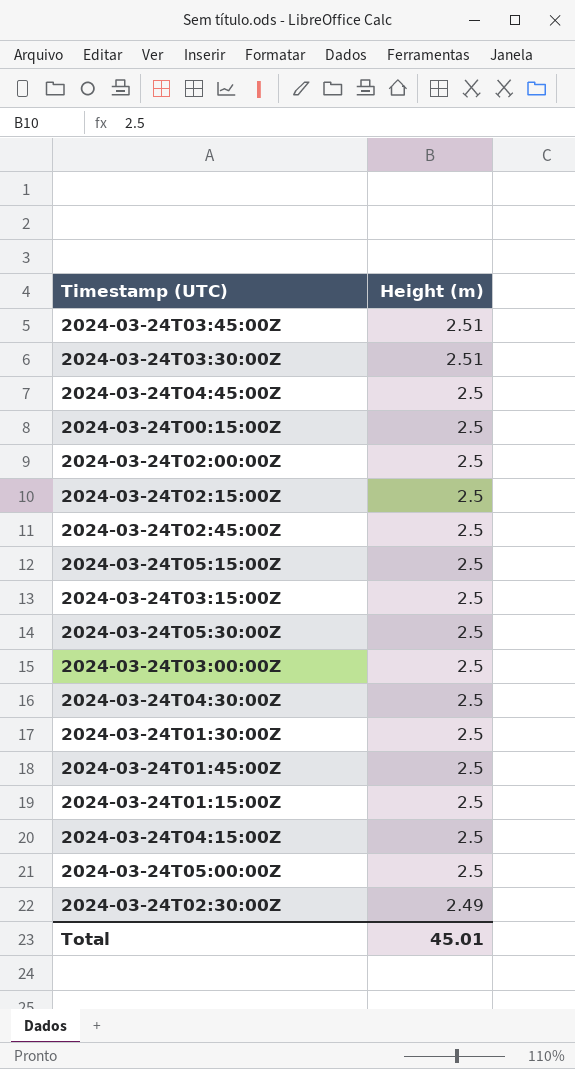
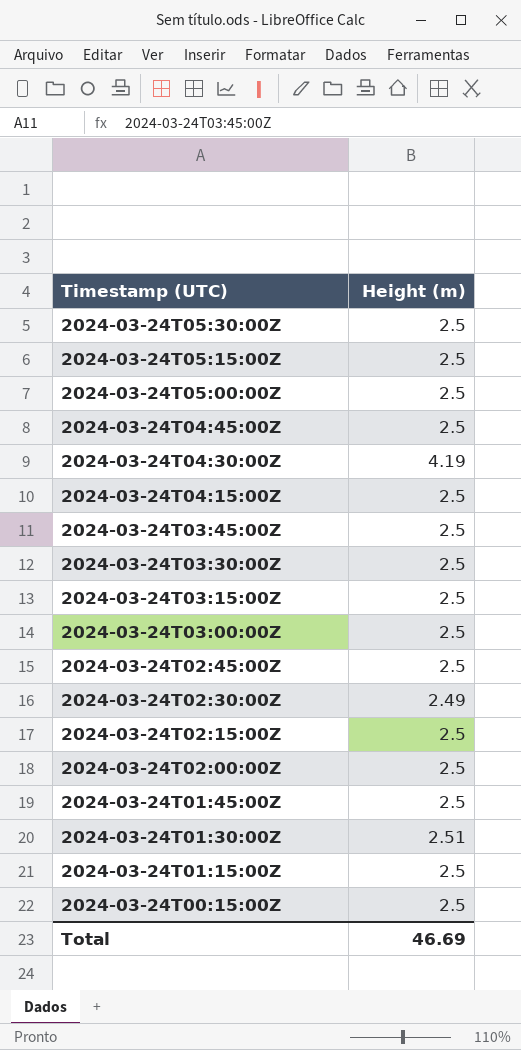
row order: Height (m) descending -> Timestamp (UTC) descending
2024-03-24T04:30:00Z | Height (m): 2.5 -> 4.19
2024-03-24T03:45:00Z | Height (m): 2.51 -> 2.5
2024-03-24T03:30:00Z | Height (m): 2.51 -> 2.5
2024-03-24T01:30:00Z | Height (m): 2.5 -> 2.51
Total | Height (m): 45.01 -> 46.69

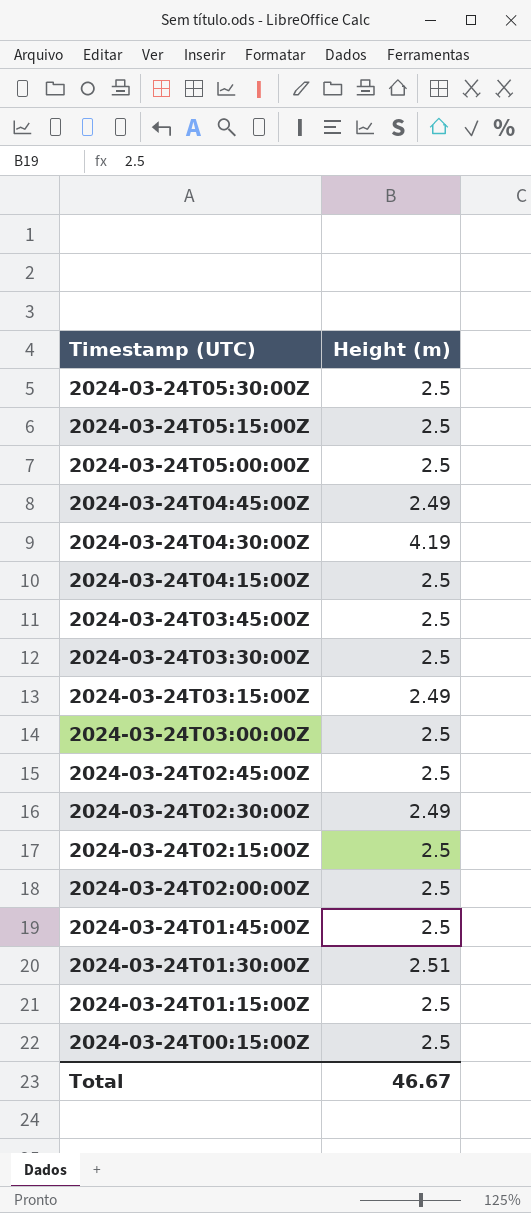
2024-03-24T04:45:00Z | Height (m): 2.5 -> 2.49
2024-03-24T03:15:00Z | Height (m): 2.5 -> 2.49
Total | Height (m): 46.69 -> 46.67

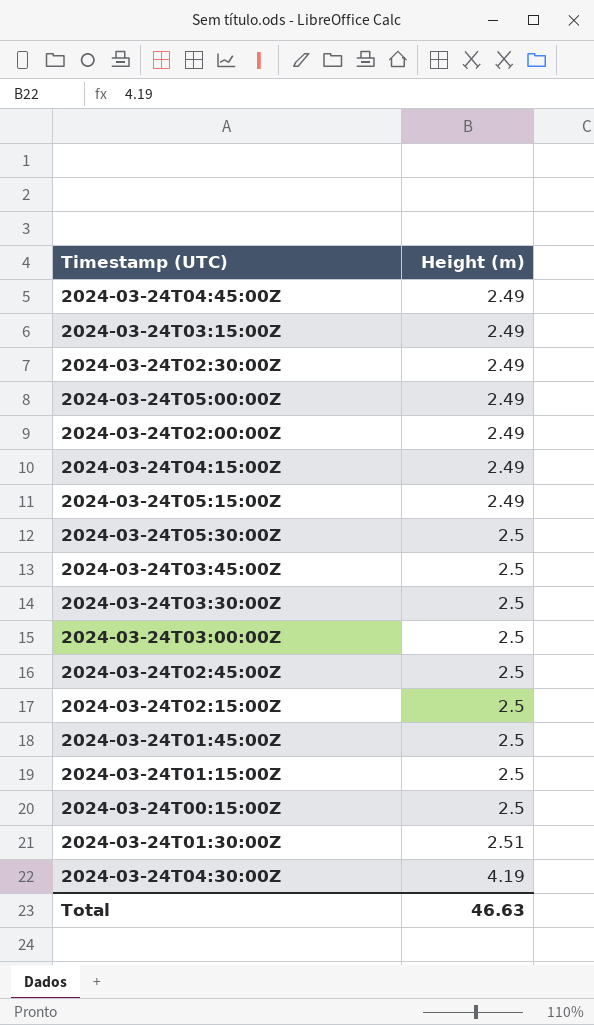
row order: Timestamp (UTC) descending -> Height (m) ascending
2024-03-24T05:00:00Z | Height (m): 2.5 -> 2.49
2024-03-24T02:00:00Z | Height (m): 2.5 -> 2.49
2024-03-24T04:15:00Z | Height (m): 2.5 -> 2.49
2024-03-24T05:15:00Z | Height (m): 2.5 -> 2.49
Total | Height (m): 46.67 -> 46.63

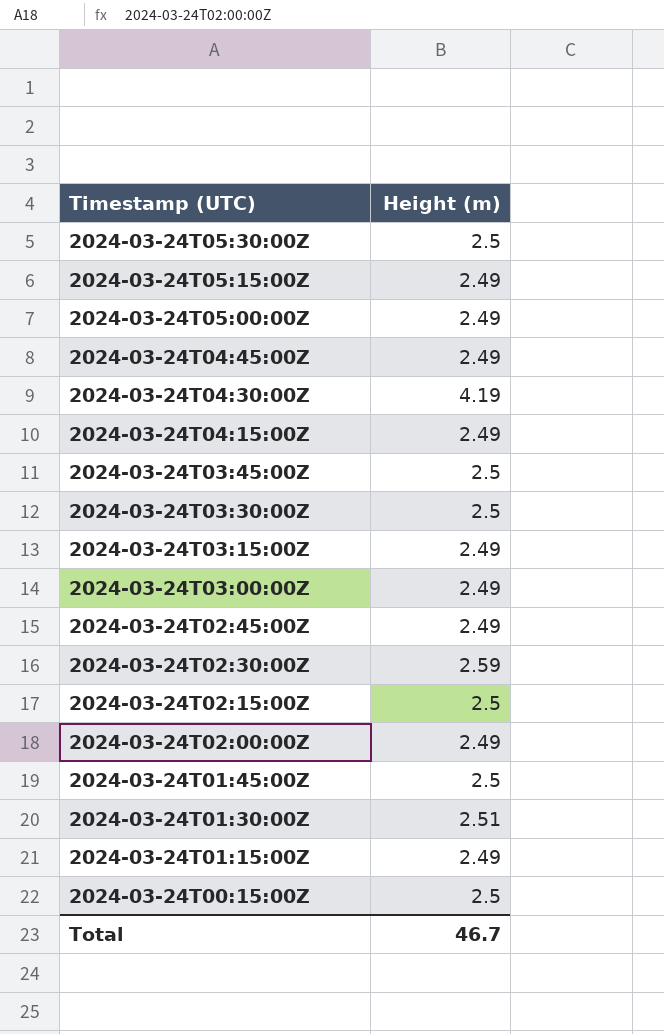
row order: Height (m) ascending -> Timestamp (UTC) descending
2024-03-24T03:00:00Z | Height (m): 2.5 -> 2.49
2024-03-24T02:45:00Z | Height (m): 2.5 -> 2.49
2024-03-24T02:30:00Z | Height (m): 2.49 -> 2.59
2024-03-24T01:15:00Z | Height (m): 2.5 -> 2.49
Total | Height (m): 46.63 -> 46.7

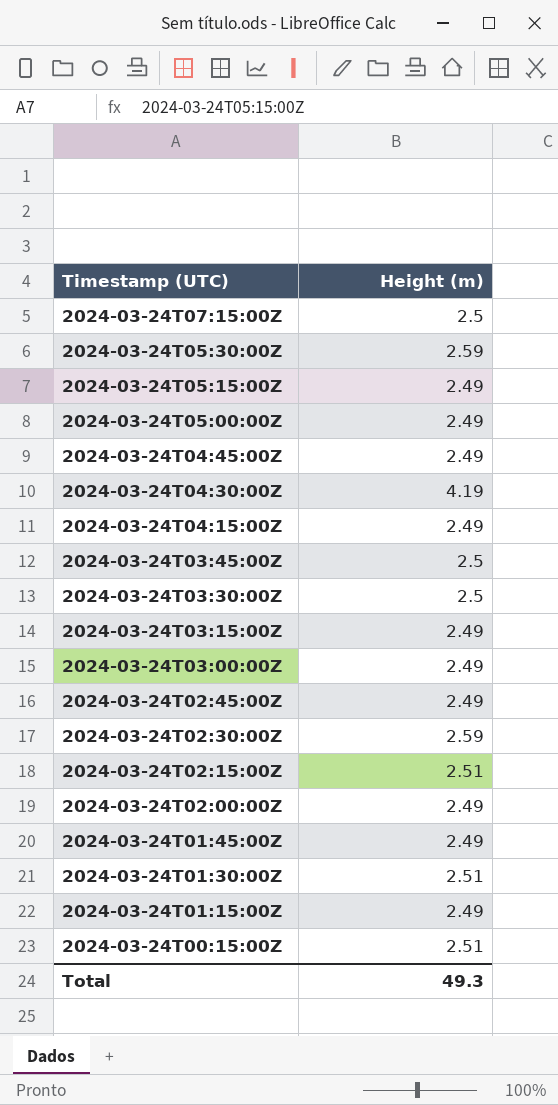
row 2024-03-24T07:15:00Z: none -> 2.5
2024-03-24T05:30:00Z | Height (m): 2.5 -> 2.59
2024-03-24T02:15:00Z | Height (m): 2.5 -> 2.51
2024-03-24T01:45:00Z | Height (m): 2.5 -> 2.49
2024-03-24T00:15:00Z | Height (m): 2.5 -> 2.51
Total | Height (m): 46.7 -> 49.3

